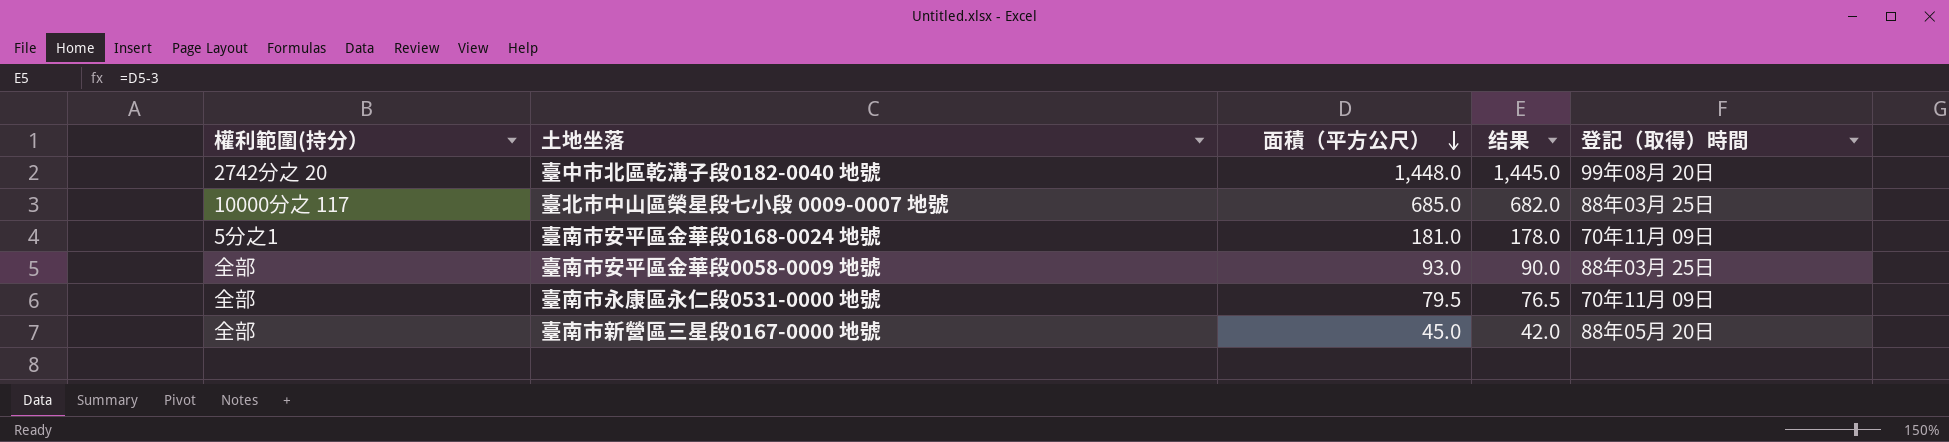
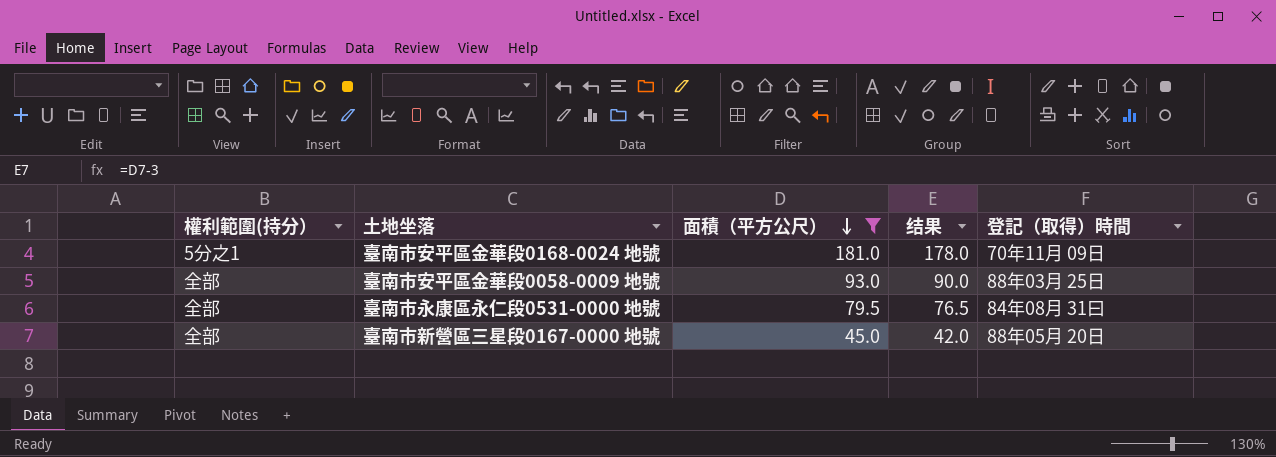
filter: none -> 面積（平方公尺） <= 181.0
臺南市永康區永仁段0531-0000 地號 | 登記（取得）時間: 70年11月 09日 -> 84年08月 31曰

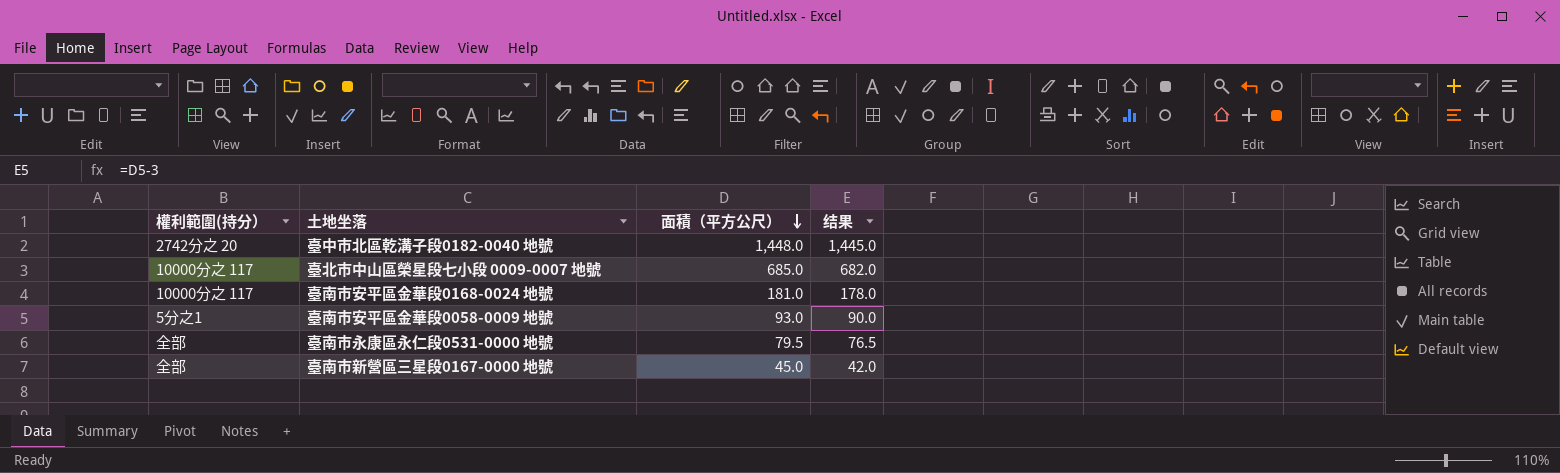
filter: 面積（平方公尺） <= 181.0 -> none
column 登記（取得）時間 | position: 5 -> none
臺南市安平區金華段0168-0024 地號 | 權利範圍(持分）: 5分之1 -> 10000分之 117
臺南市安平區金華段0058-0009 地號 | 權利範圍(持分）: 全部 -> 5分之1

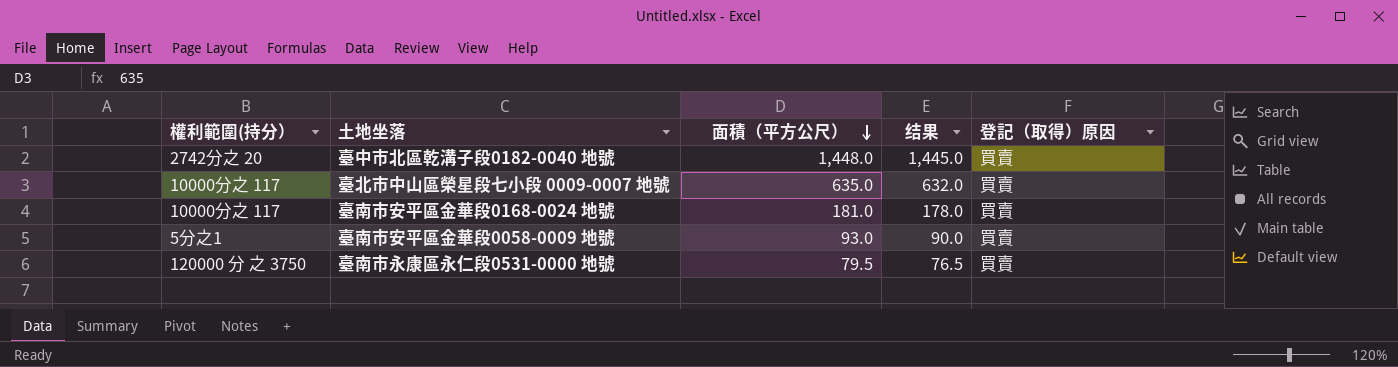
column 登記（取得）原因 | position: none -> 5
row 臺南市新營區三星段0167-0000 地號: 全部 | 45.0 | 42.0 -> none
臺北市中山區榮星段七小段 0009-0007 地號 | 面積（平方公尺）: 685.0 -> 635.0
臺北市中山區榮星段七小段 0009-0007 地號 | 结果: 682.0 -> 632.0
臺南市永康區永仁段0531-0000 地號 | 權利範圍(持分）: 全部 -> 120000 分 之 3750

